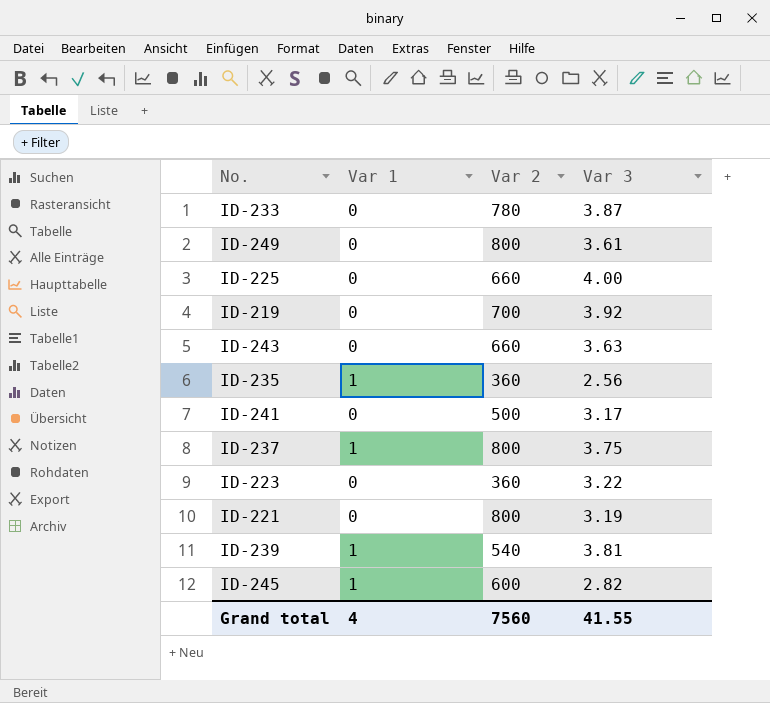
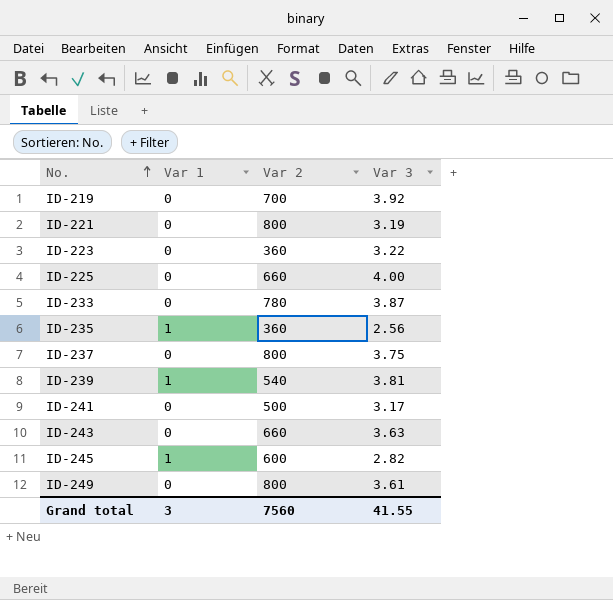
row order: none -> No. ascending
ID-237 | Var 1: 1 -> 0
Grand total | Var 1: 4 -> 3

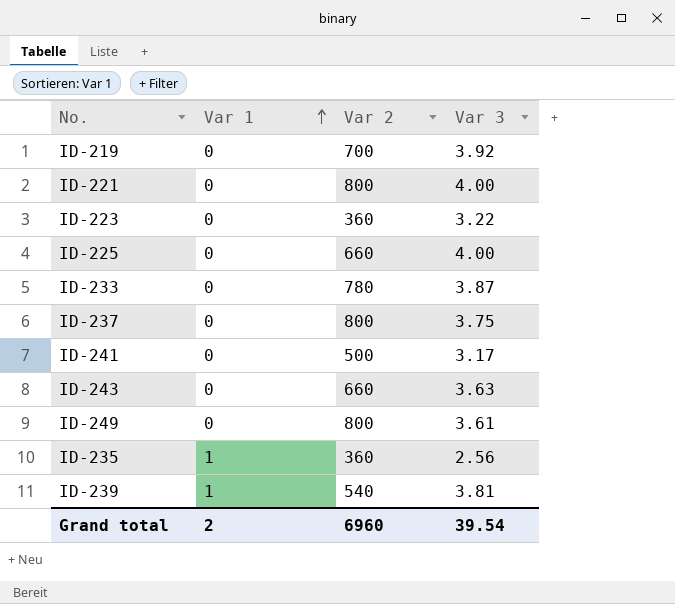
row order: No. ascending -> Var 1 ascending
row ID-245: 1 | 600 | 2.82 -> none
ID-221 | Var 3: 3.19 -> 4.00
Grand total | Var 1: 3 -> 2
Grand total | Var 2: 7560 -> 6960
Grand total | Var 3: 41.55 -> 39.54

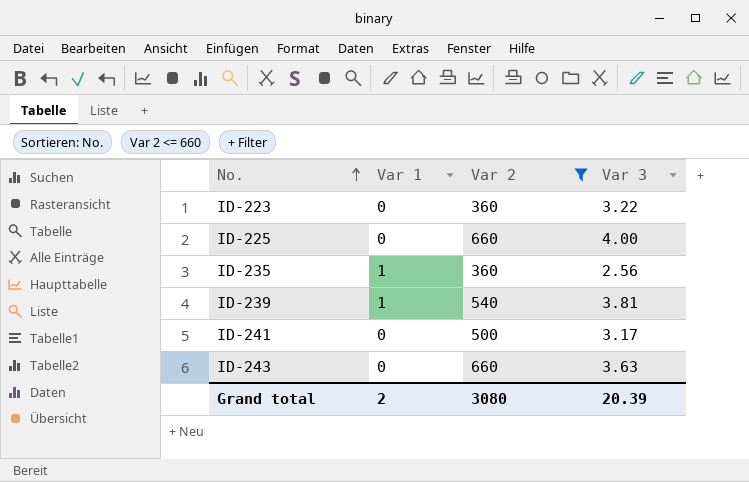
filter: none -> Var 2 <= 660
row order: Var 1 ascending -> No. ascending
Grand total | Var 2: 6960 -> 3080
Grand total | Var 3: 39.54 -> 20.39

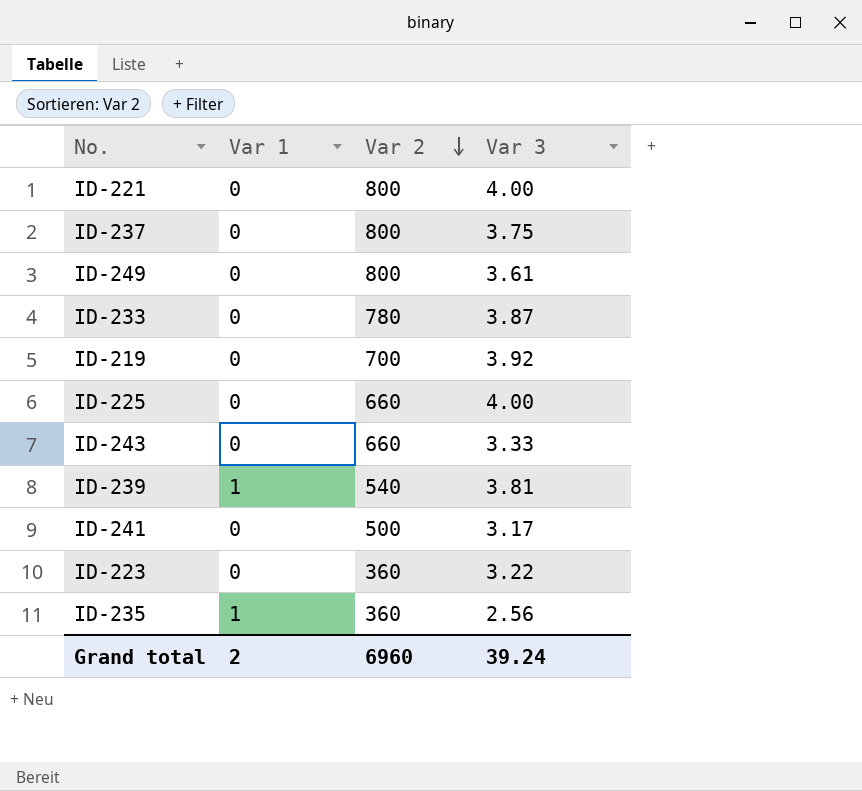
filter: Var 2 <= 660 -> none
row order: No. ascending -> Var 2 descending
ID-243 | Var 3: 3.63 -> 3.33
Grand total | Var 2: 3080 -> 6960
Grand total | Var 3: 20.39 -> 39.24

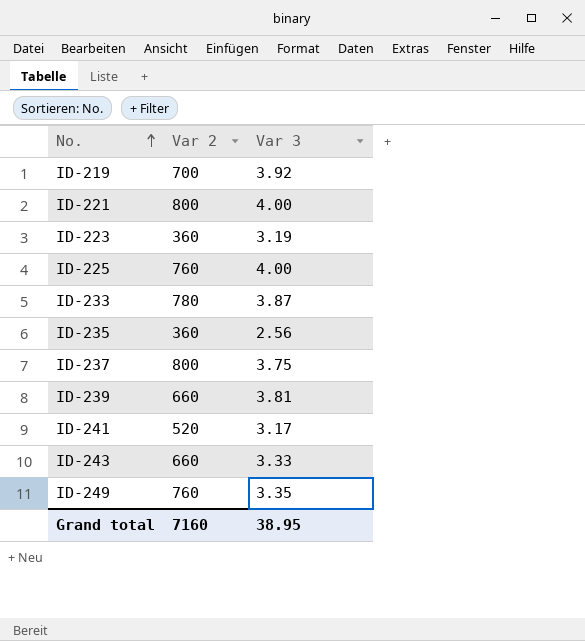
row order: Var 2 descending -> No. ascending
column Var 1 | position: 2 -> none
ID-223 | Var 3: 3.22 -> 3.19
ID-225 | Var 2: 660 -> 760
ID-239 | Var 2: 540 -> 660
ID-241 | Var 2: 500 -> 520
ID-249 | Var 2: 800 -> 760
ID-249 | Var 3: 3.61 -> 3.35
Grand total | Var 2: 6960 -> 7160
Grand total | Var 3: 39.24 -> 38.95

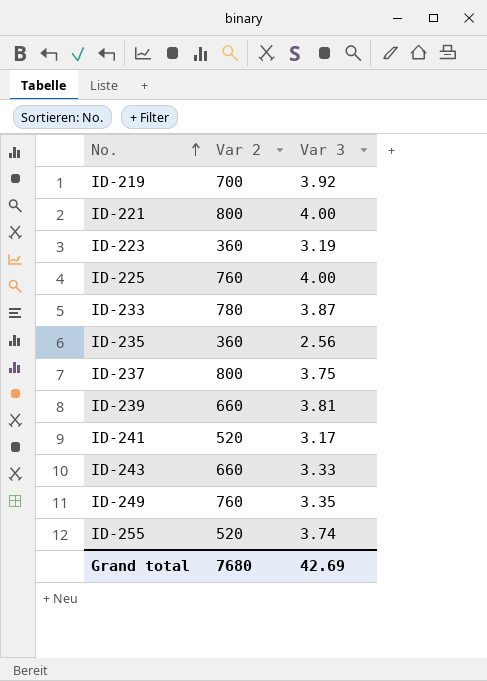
row ID-255: none -> 520 | 3.74
Grand total | Var 2: 7160 -> 7680
Grand total | Var 3: 38.95 -> 42.69

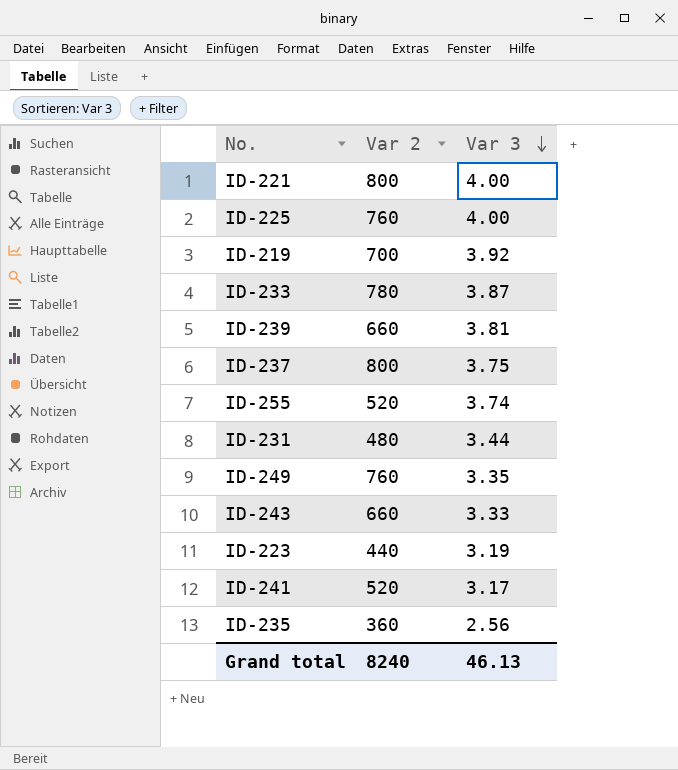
row order: No. ascending -> Var 3 descending
row ID-231: none -> 480 | 3.44
ID-223 | Var 2: 360 -> 440
Grand total | Var 2: 7680 -> 8240
Grand total | Var 3: 42.69 -> 46.13

